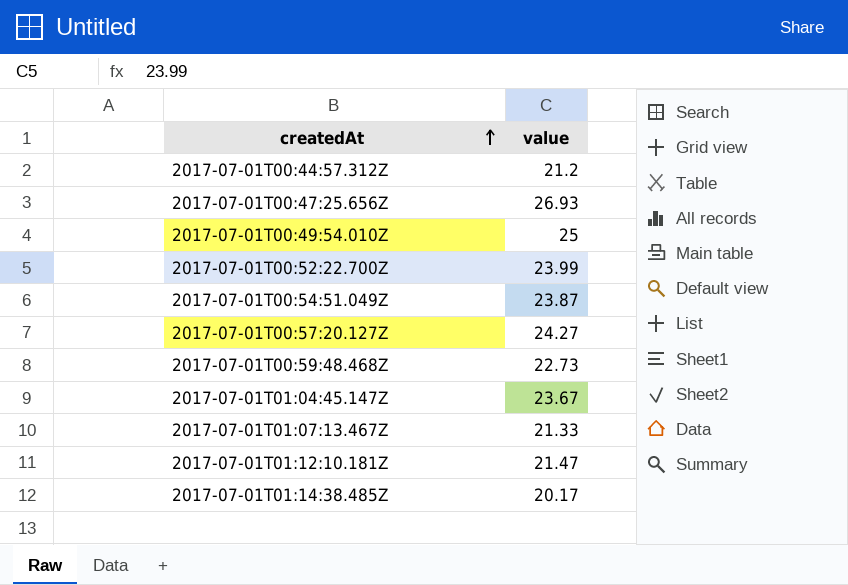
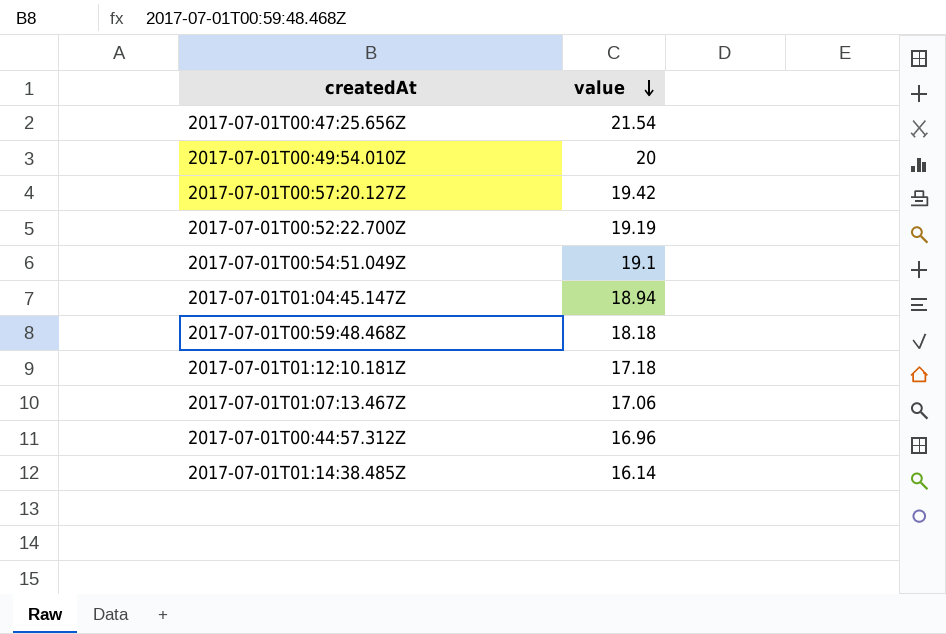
row order: createdAt ascending -> value descending
2017-07-01T00:47:25.656Z | value: 26.93 -> 21.54
2017-07-01T00:49:54.010Z | value: 25 -> 20
2017-07-01T00:57:20.127Z | value: 24.27 -> 19.42
2017-07-01T00:52:22.700Z | value: 23.99 -> 19.19
2017-07-01T00:54:51.049Z | value: 23.87 -> 19.1
2017-07-01T01:04:45.147Z | value: 23.67 -> 18.94
2017-07-01T00:59:48.468Z | value: 22.73 -> 18.18
2017-07-01T01:12:10.181Z | value: 21.47 -> 17.18
2017-07-01T01:07:13.467Z | value: 21.33 -> 17.06
2017-07-01T00:44:57.312Z | value: 21.2 -> 16.96
2017-07-01T01:14:38.485Z | value: 20.17 -> 16.14

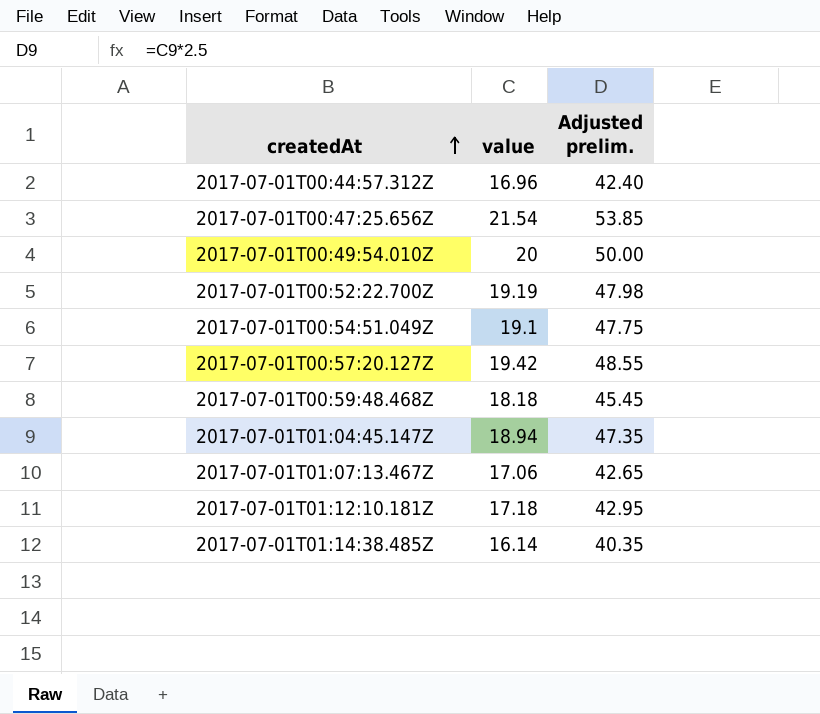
row order: value descending -> createdAt ascending
column Adjusted prelim. | formula: none -> [value] * 2.5

